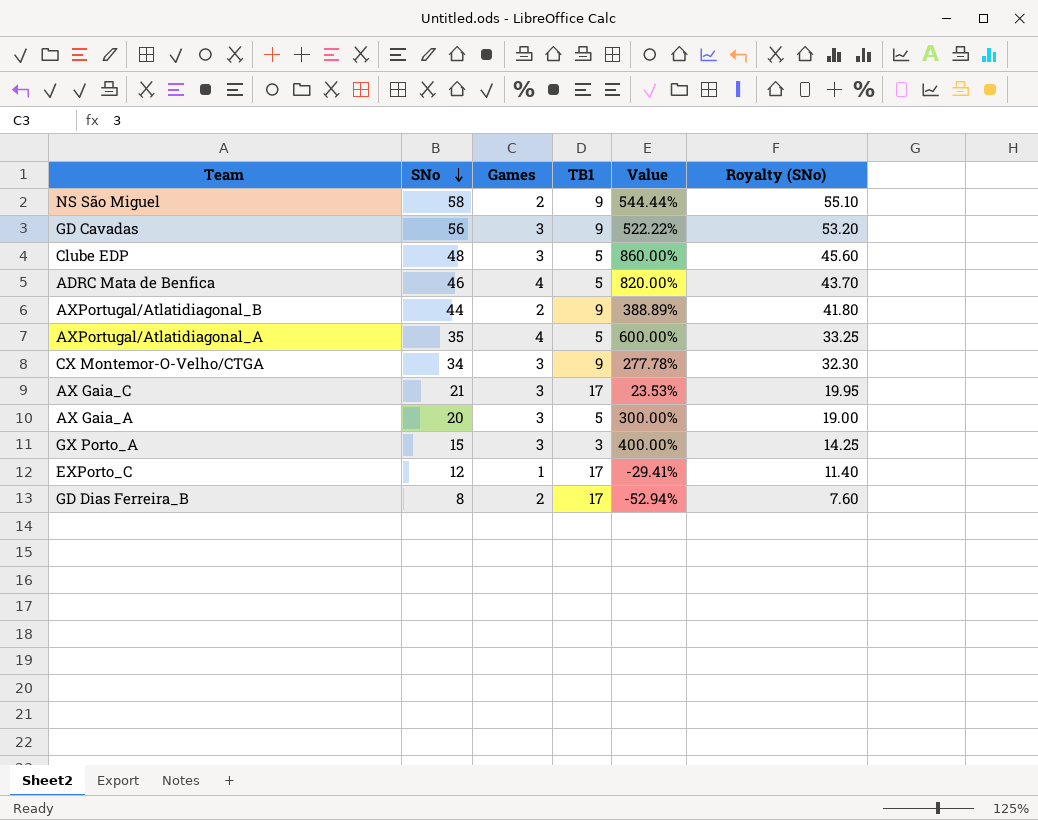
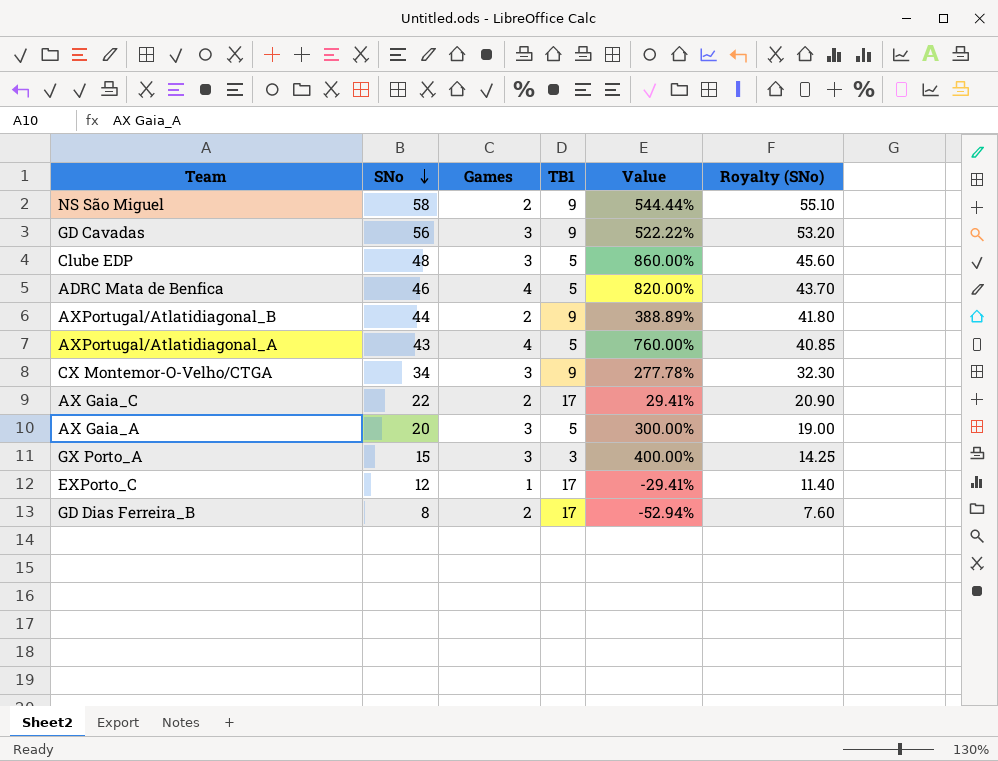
AXPortugal/Atlatidiagonal_A | SNo: 35 -> 43
AXPortugal/Atlatidiagonal_A | Value: 600.00% -> 760.00%
AXPortugal/Atlatidiagonal_A | Royalty (SNo): 33.25 -> 40.85
AX Gaia_C | SNo: 21 -> 22
AX Gaia_C | Games: 3 -> 2
AX Gaia_C | Value: 23.53% -> 29.41%
AX Gaia_C | Royalty (SNo): 19.95 -> 20.90

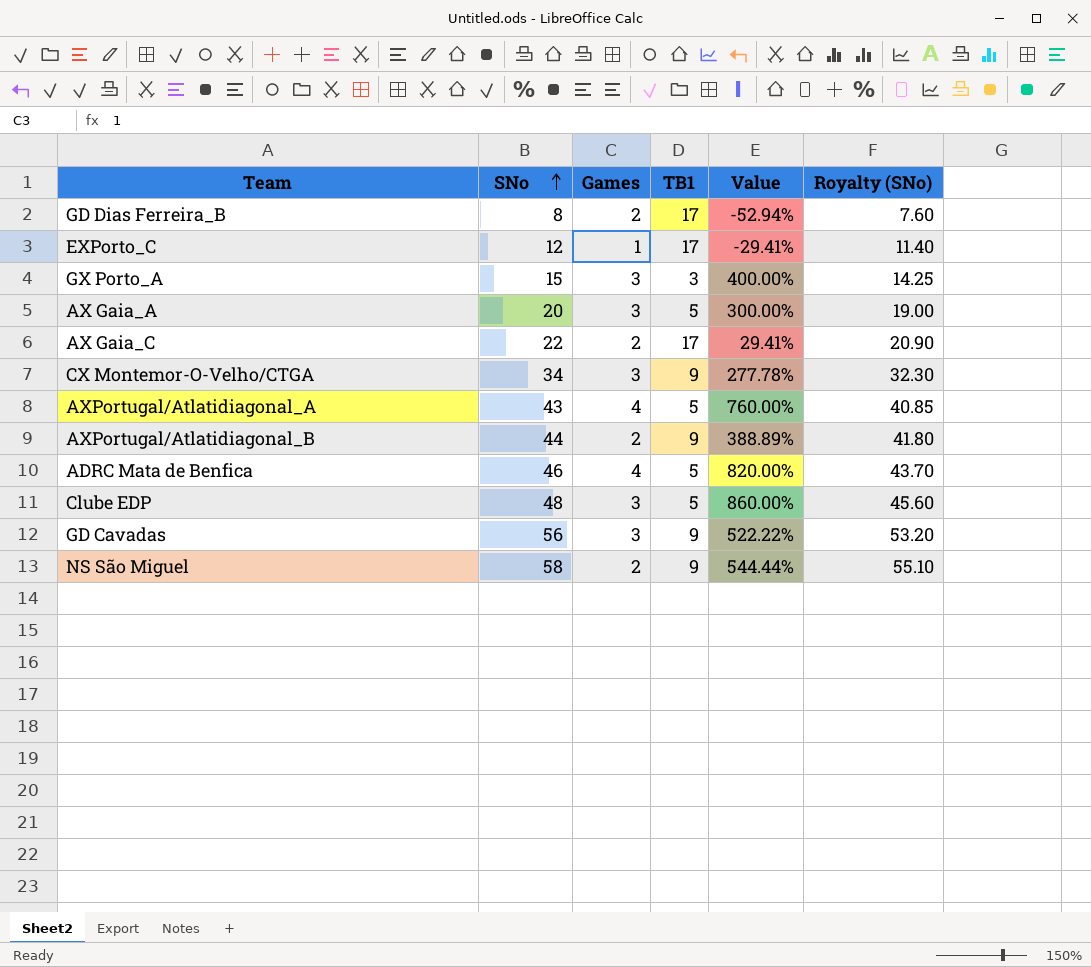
row order: SNo descending -> SNo ascending

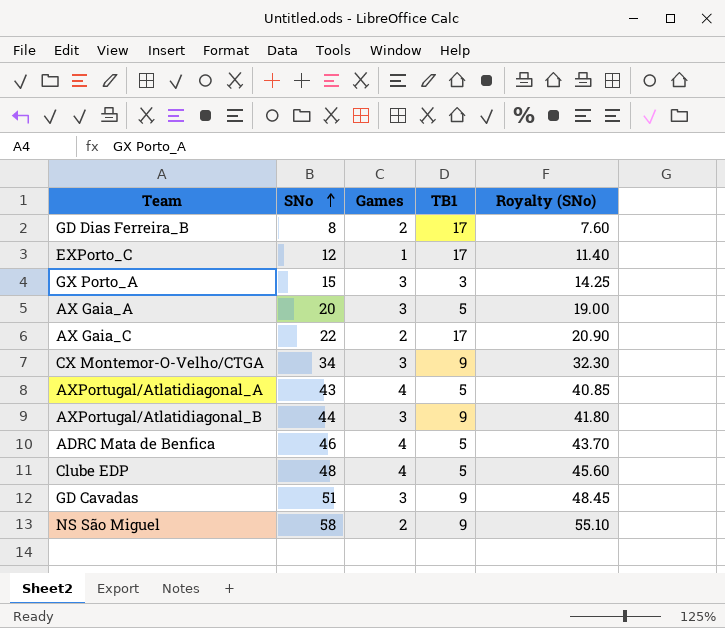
column Value | formula: ([SNo] - [TB1]) / [TB1] -> none
AXPortugal/Atlatidiagonal_B | Games: 2 -> 3
Clube EDP | Games: 3 -> 4
GD Cavadas | SNo: 56 -> 51
GD Cavadas | Royalty (SNo): 53.20 -> 48.45

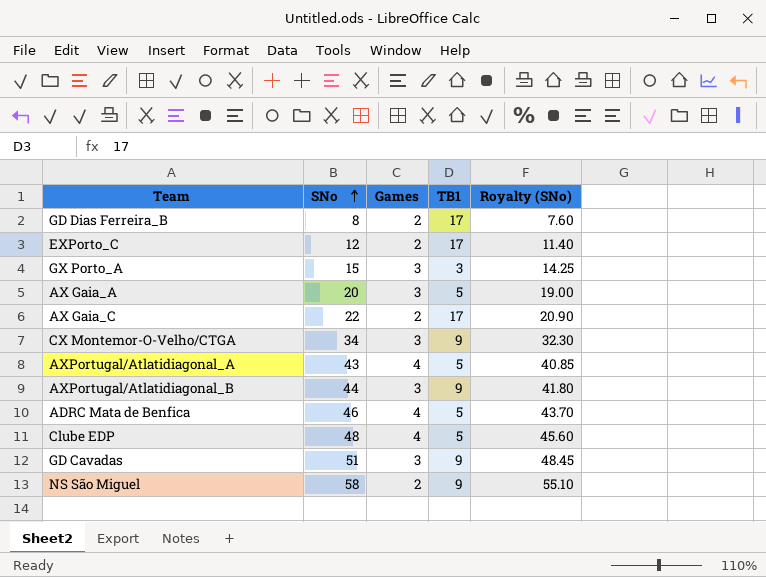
EXPorto_C | Games: 1 -> 2

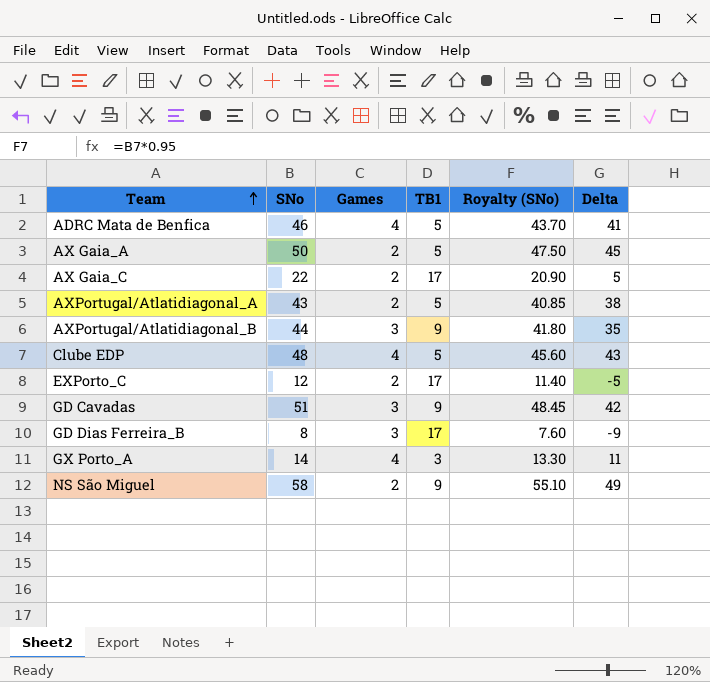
row order: SNo ascending -> Team ascending
column Delta | formula: none -> [SNo] - [TB1]
row CX Montemor-O-Velho/CTGA: 34 | 3 | 9 | 32.30 -> none
AX Gaia_A | SNo: 20 -> 50
AX Gaia_A | Games: 3 -> 2
AX Gaia_A | Royalty (SNo): 19.00 -> 47.50
AXPortugal/Atlatidiagonal_A | Games: 4 -> 2
GD Dias Ferreira_B | Games: 2 -> 3
GX Porto_A | SNo: 15 -> 14
GX Porto_A | Games: 3 -> 4
GX Porto_A | Royalty (SNo): 14.25 -> 13.30

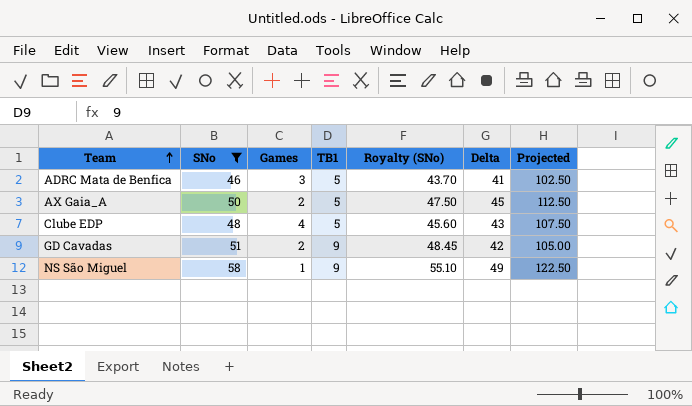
filter: none -> SNo >= 46
column Projected | formula: none -> [Delta] * 2.5
ADRC Mata de Benfica | Games: 4 -> 3
GD Cavadas | Games: 3 -> 2
NS São Miguel | Games: 2 -> 1

